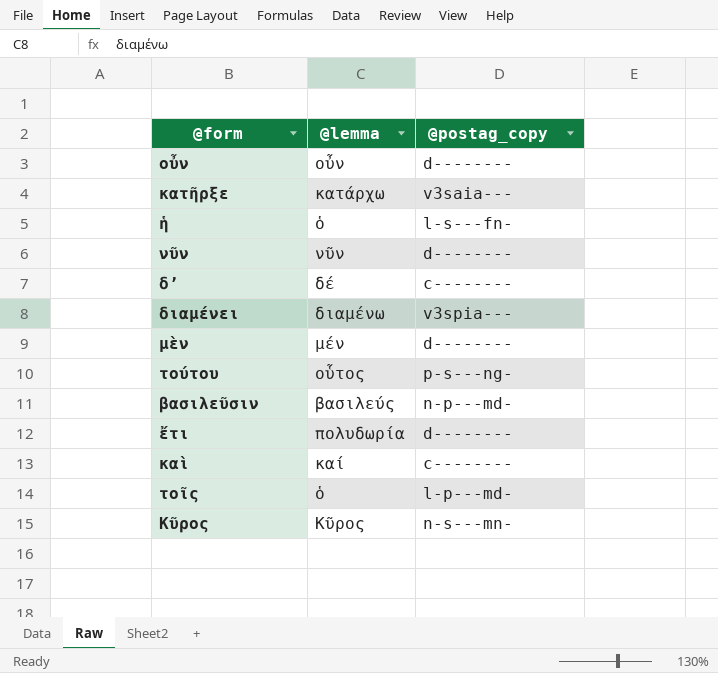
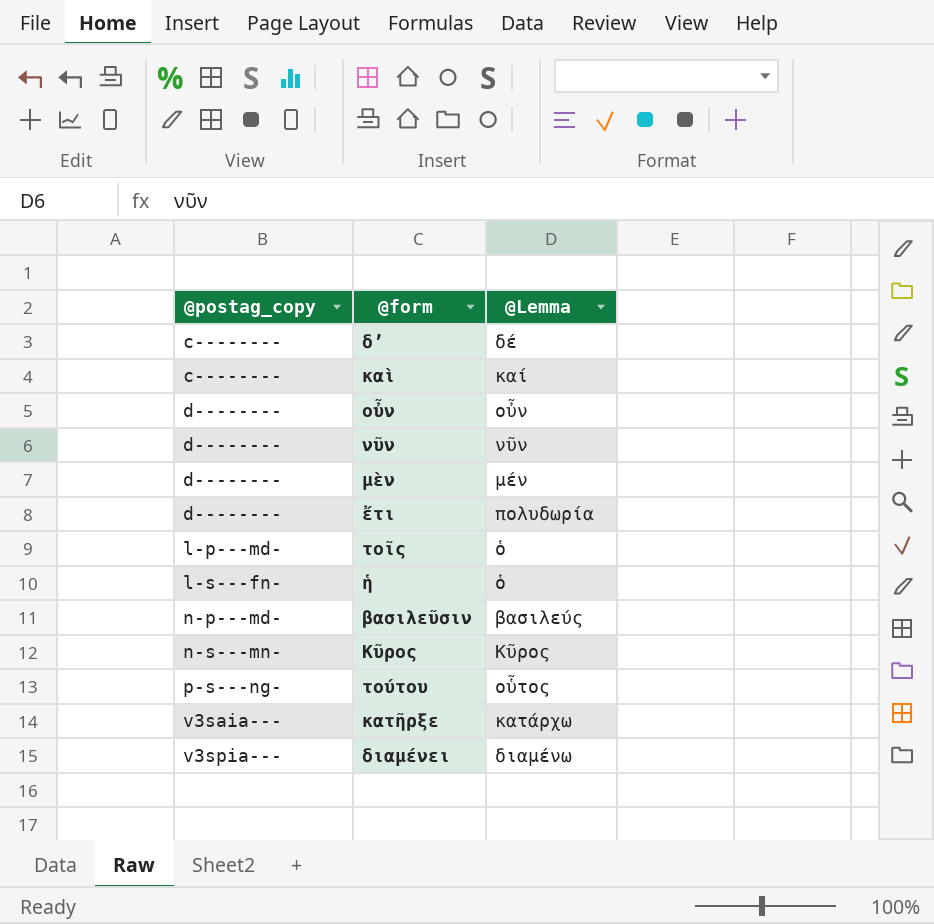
row order: none -> @postag_copy ascending
column @postag_copy | position: 3 -> 1
column name: @lemma -> @Lemma

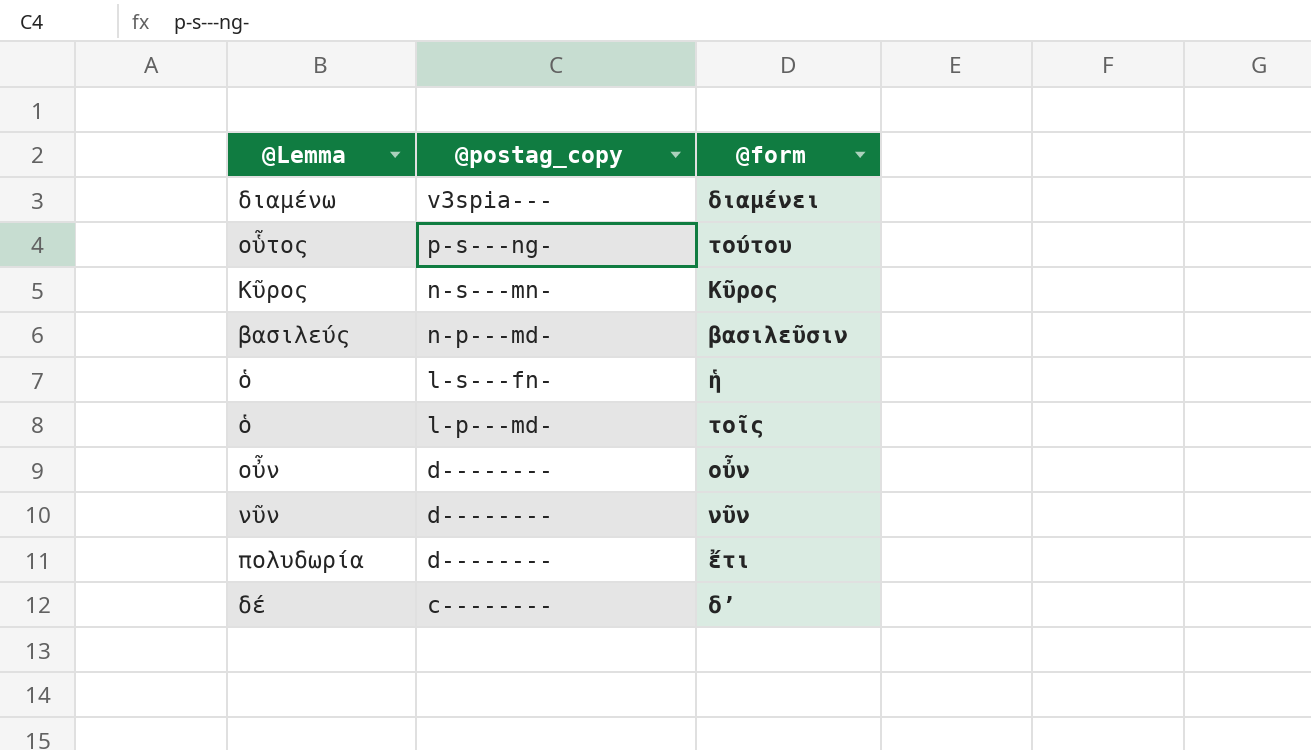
row order: @postag_copy ascending -> @postag_copy descending
column @Lemma | position: 3 -> 1
row καὶ: c-------- | καί -> none
row μὲν: d-------- | μέν -> none
row κατῆρξε: v3saia--- | κατάρχω -> none

